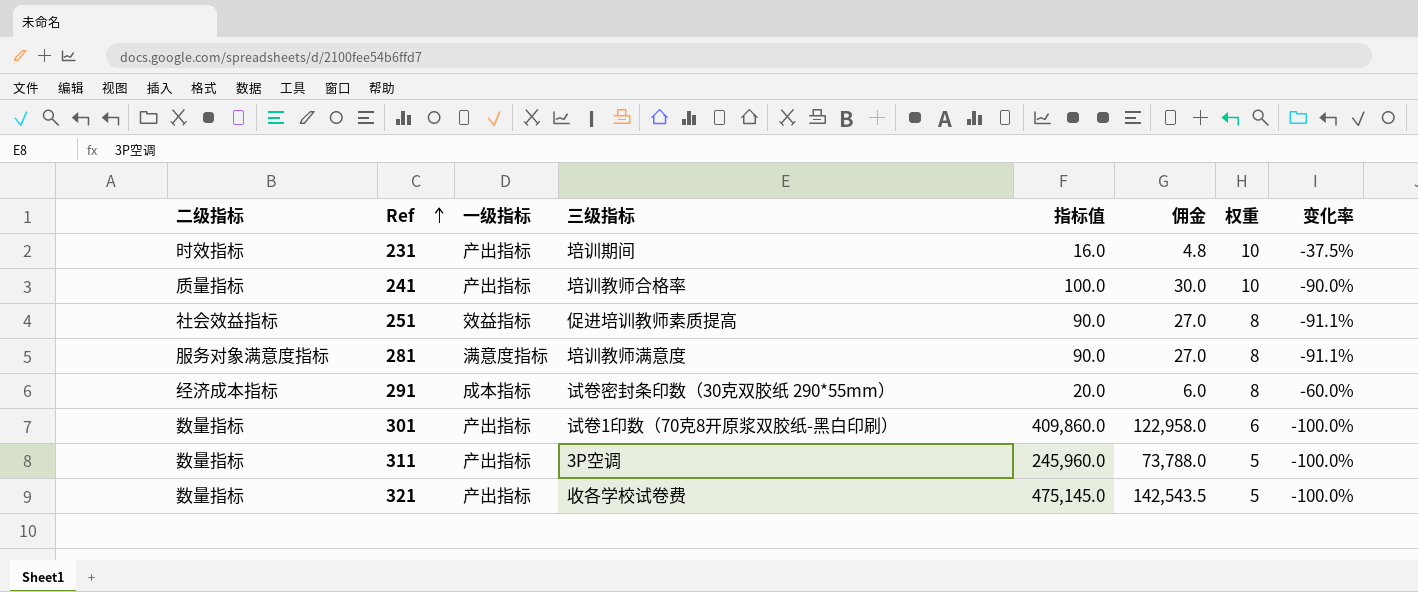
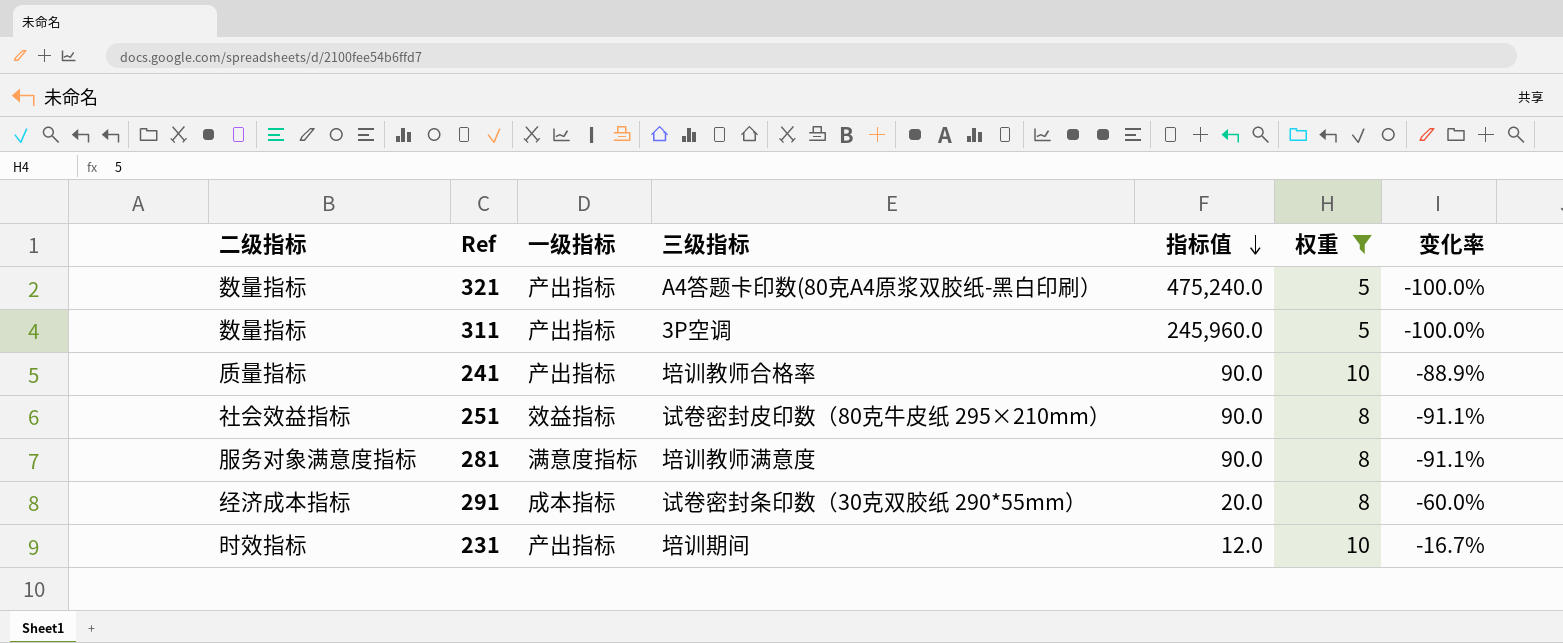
filter: none -> 权重 != 6
row order: Ref ascending -> 指标值 descending
column 佣金 | formula: [指标值] * 0.3 -> none
321 | 三级指标: 收各学校试卷费 -> A4答题卡印数(80克A4原浆双胶纸-黑白印刷）
321 | 指标值: 475,145.0 -> 475,240.0
241 | 指标值: 100.0 -> 90.0
241 | 变化率: -90.0% -> -88.9%
251 | 三级指标: 促进培训教师素质提高 -> 试卷密封皮印数（80克牛皮纸 295×210mm）
231 | 指标值: 16.0 -> 12.0
231 | 变化率: -37.5% -> -16.7%

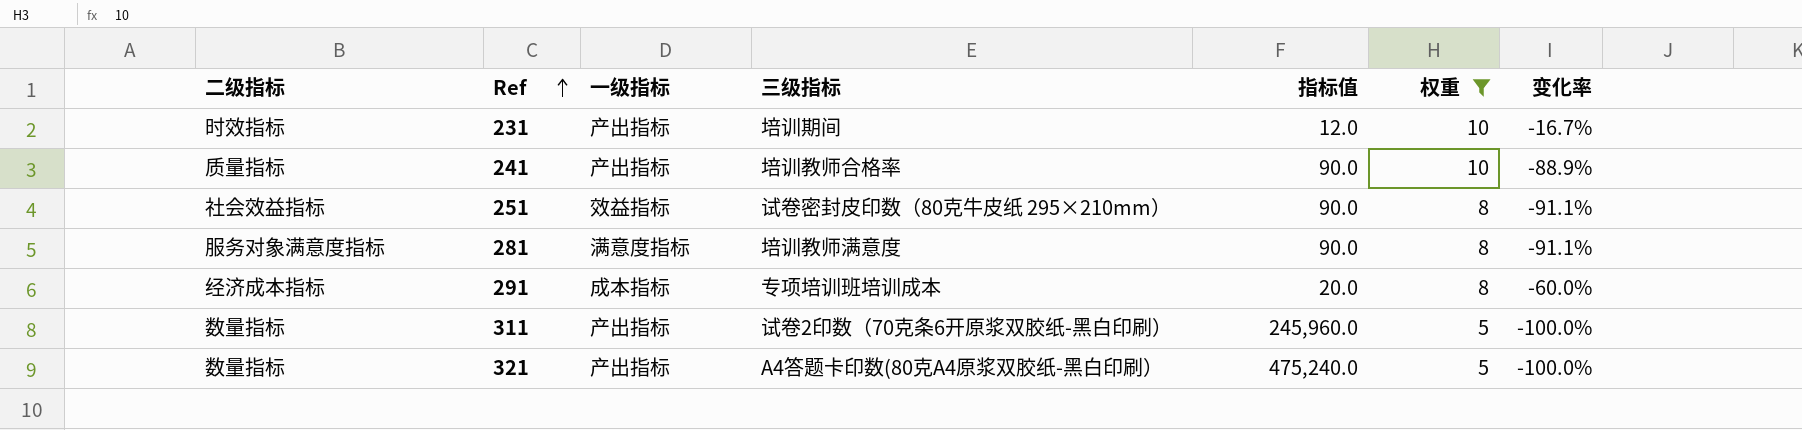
row order: 指标值 descending -> Ref ascending
291 | 三级指标: 试卷密封条印数（30克双胶纸 290*55mm） -> 专项培训班培训成本
311 | 三级指标: 3P空调 -> 试卷2印数（70克条6开原浆双胶纸-黑白印刷）

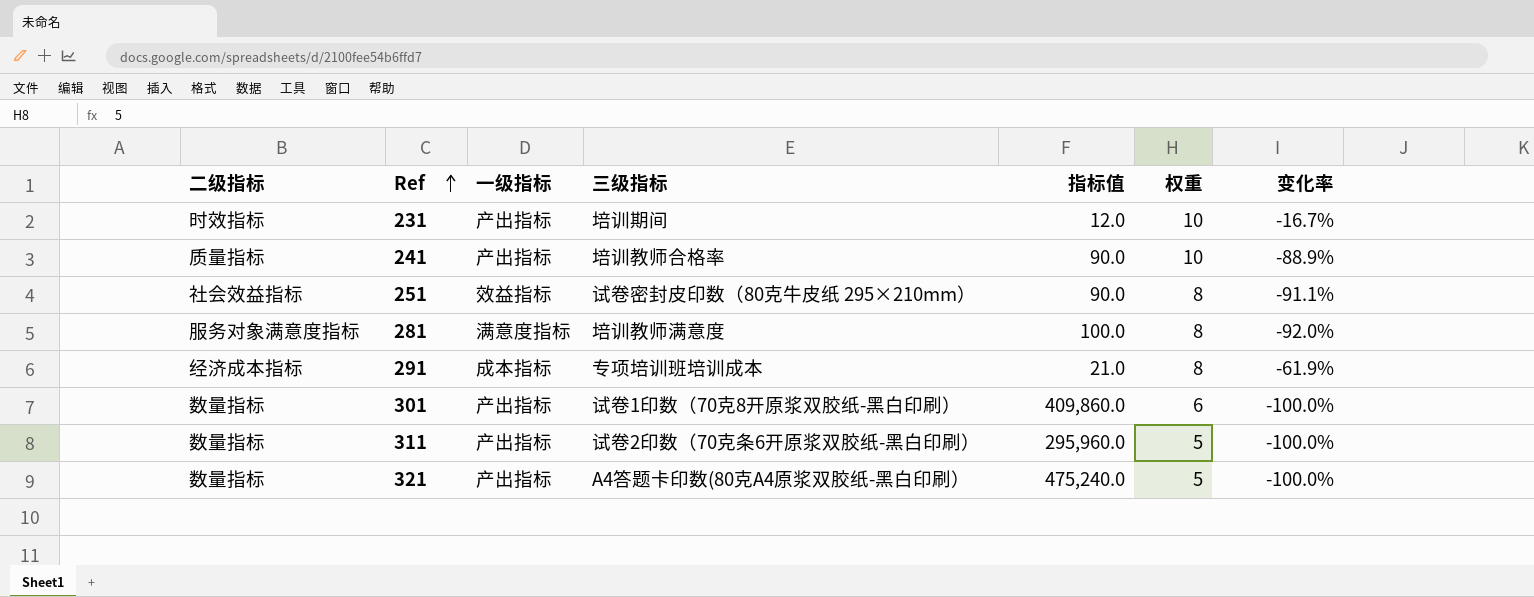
filter: 权重 != 6 -> none
281 | 指标值: 90.0 -> 100.0
281 | 变化率: -91.1% -> -92.0%
291 | 指标值: 20.0 -> 21.0
291 | 变化率: -60.0% -> -61.9%
311 | 指标值: 245,960.0 -> 295,960.0

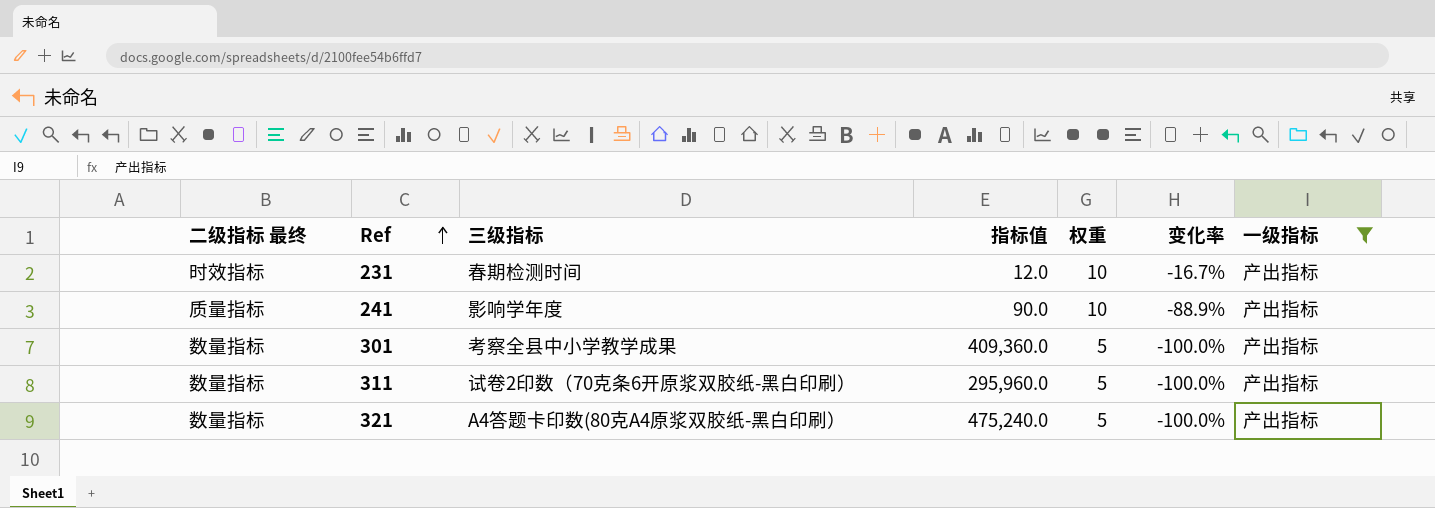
filter: none -> 一级指标 = 产出指标
column name: 二级指标 -> 二级指标 最终
column 一级指标 | position: 3 -> 7
231 | 三级指标: 培训期间 -> 春期检测时间
241 | 三级指标: 培训教师合格率 -> 影响学年度
301 | 三级指标: 试卷1印数（70克8开原浆双胶纸-黑白印刷） -> 考察全县中小学教学成果
301 | 指标值: 409,860.0 -> 409,360.0
301 | 权重: 6 -> 5

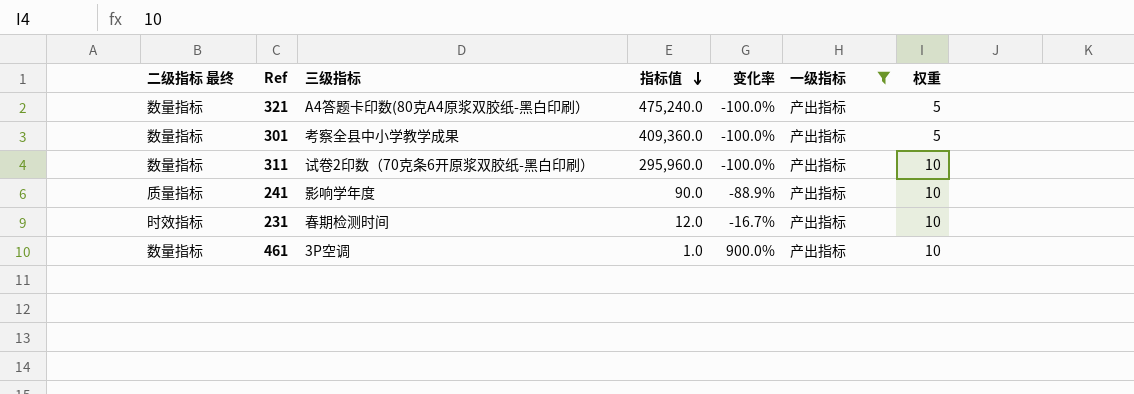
row order: Ref ascending -> 指标值 descending
column 权重 | position: 5 -> 7
311 | 权重: 5 -> 10
row 461: none -> 数量指标 | 3P空调 | 1.0 | 900.0% | 产出指标 | 10

